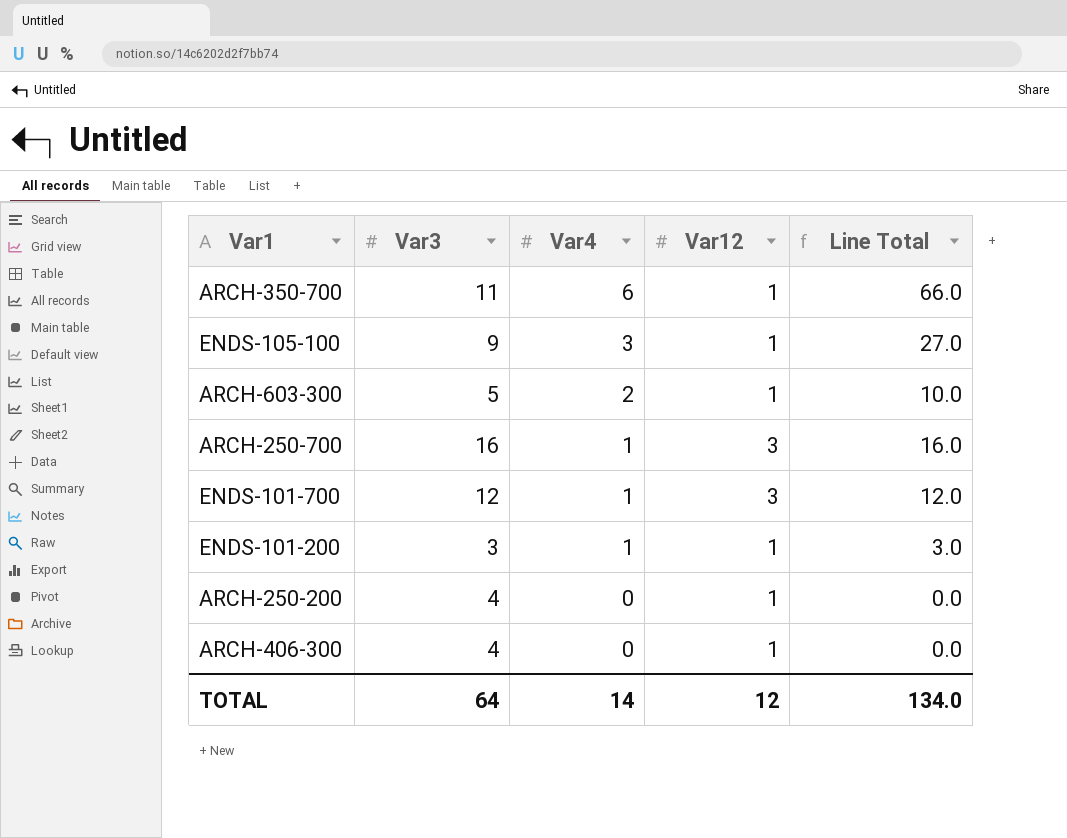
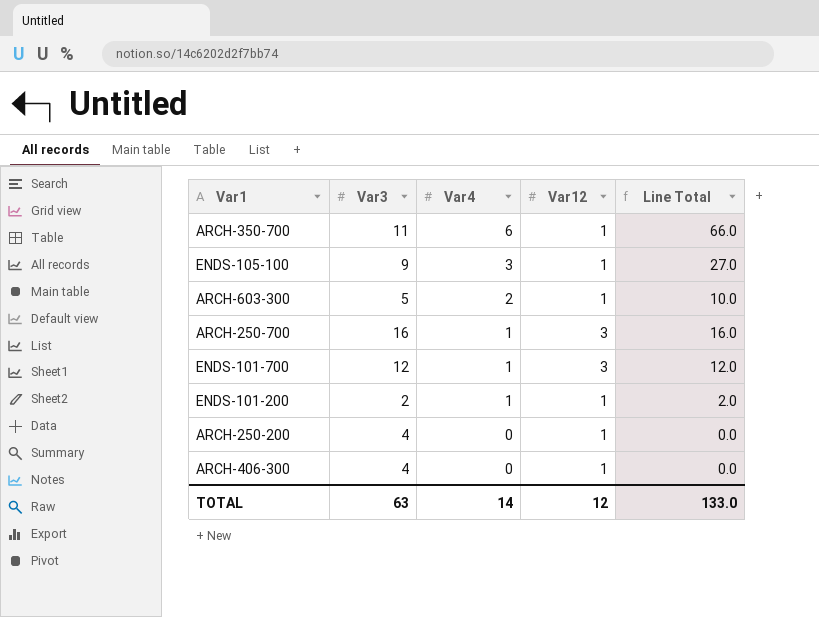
ENDS-101-200 | Var3: 3 -> 2
ENDS-101-200 | Line Total: 3.0 -> 2.0
TOTAL | Var3: 64 -> 63
TOTAL | Line Total: 134.0 -> 133.0

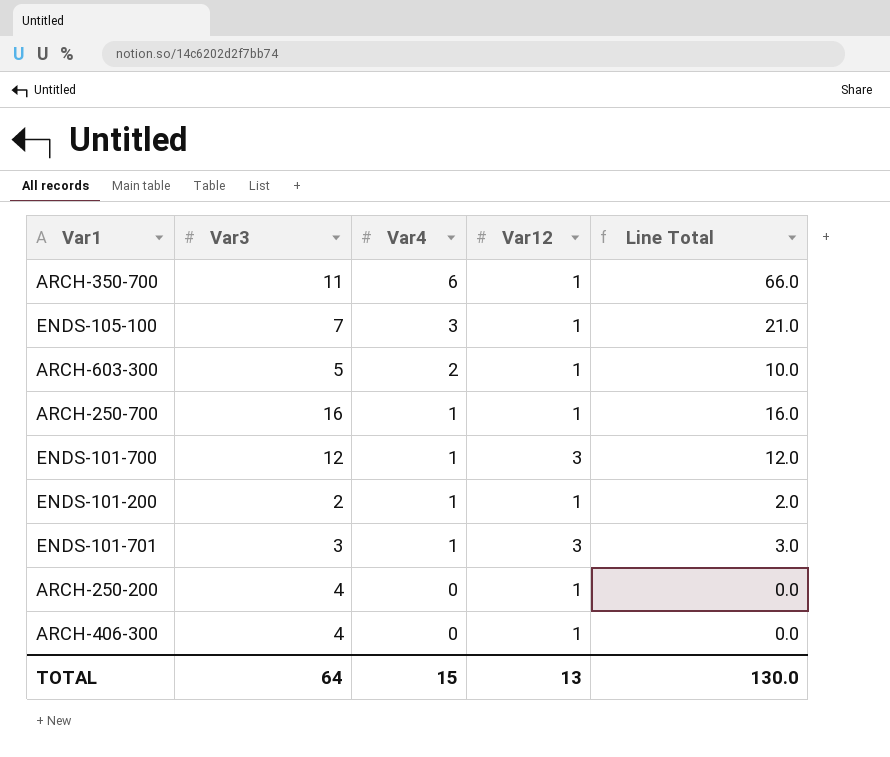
ENDS-105-100 | Var3: 9 -> 7
ENDS-105-100 | Line Total: 27.0 -> 21.0
ARCH-250-700 | Var12: 3 -> 1
row ENDS-101-701: none -> 3 | 1 | 3 | 3.0
TOTAL | Var3: 63 -> 64
TOTAL | Var4: 14 -> 15
TOTAL | Var12: 12 -> 13
TOTAL | Line Total: 133.0 -> 130.0

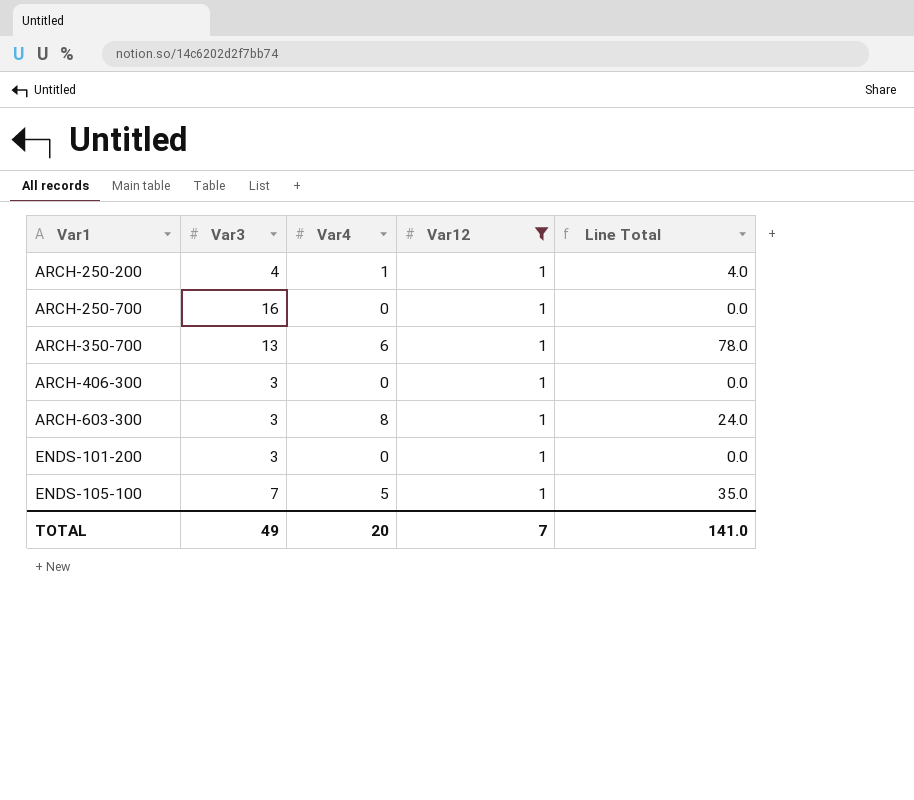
filter: none -> Var12 = 1
row order: Var4 descending -> Var1 ascending
ARCH-250-200 | Var4: 0 -> 1
ARCH-250-200 | Line Total: 0.0 -> 4.0
ARCH-250-700 | Var4: 1 -> 0
ARCH-250-700 | Line Total: 16.0 -> 0.0
ARCH-350-700 | Var3: 11 -> 13
ARCH-350-700 | Line Total: 66.0 -> 78.0
ARCH-406-300 | Var3: 4 -> 3
ARCH-603-300 | Var3: 5 -> 3
ARCH-603-300 | Var4: 2 -> 8
ARCH-603-300 | Line Total: 10.0 -> 24.0
ENDS-101-200 | Var3: 2 -> 3
ENDS-101-200 | Var4: 1 -> 0
ENDS-101-200 | Line Total: 2.0 -> 0.0
ENDS-105-100 | Var4: 3 -> 5
ENDS-105-100 | Line Total: 21.0 -> 35.0
TOTAL | Var3: 64 -> 49
TOTAL | Var4: 15 -> 20
TOTAL | Var12: 13 -> 7
TOTAL | Line Total: 130.0 -> 141.0

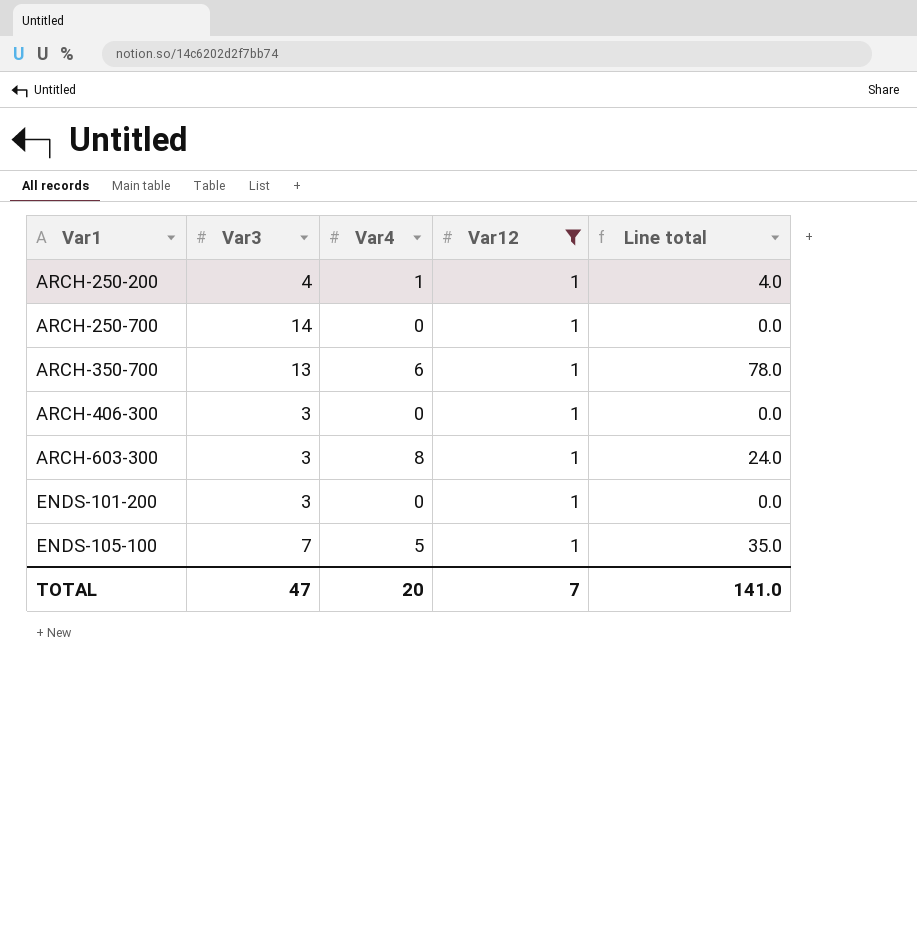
column name: Line Total -> Line total
ARCH-250-700 | Var3: 16 -> 14
TOTAL | Var3: 49 -> 47

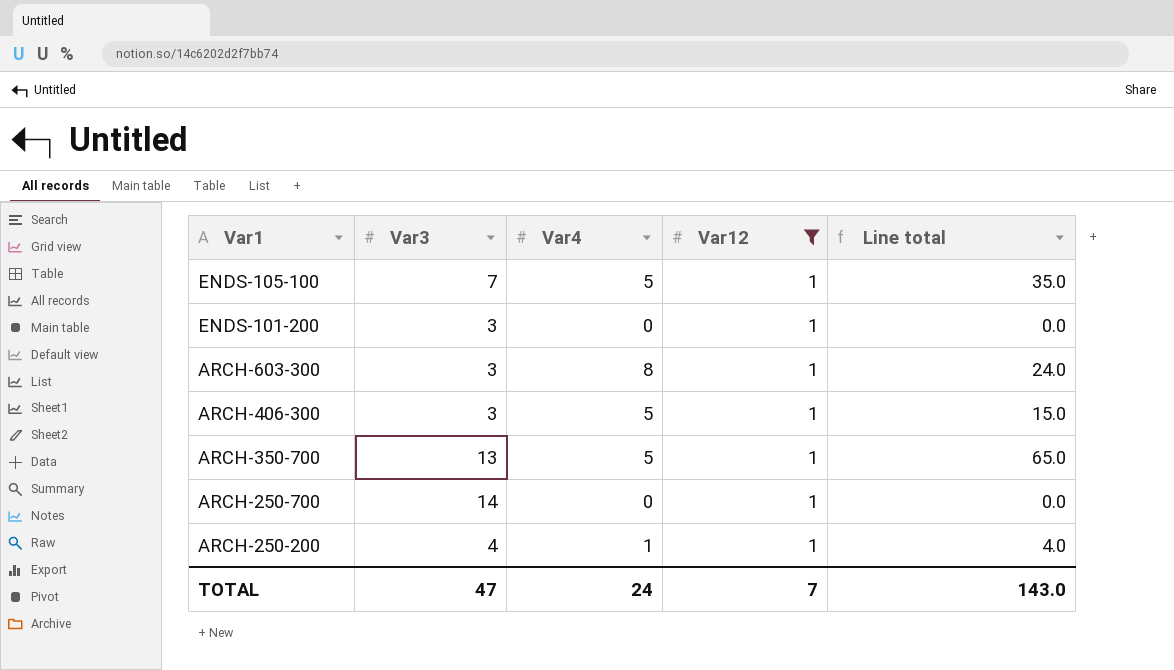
row order: Var1 ascending -> Var1 descending
ARCH-406-300 | Var4: 0 -> 5
ARCH-406-300 | Line total: 0.0 -> 15.0
ARCH-350-700 | Var4: 6 -> 5
ARCH-350-700 | Line total: 78.0 -> 65.0
TOTAL | Var4: 20 -> 24
TOTAL | Line total: 141.0 -> 143.0

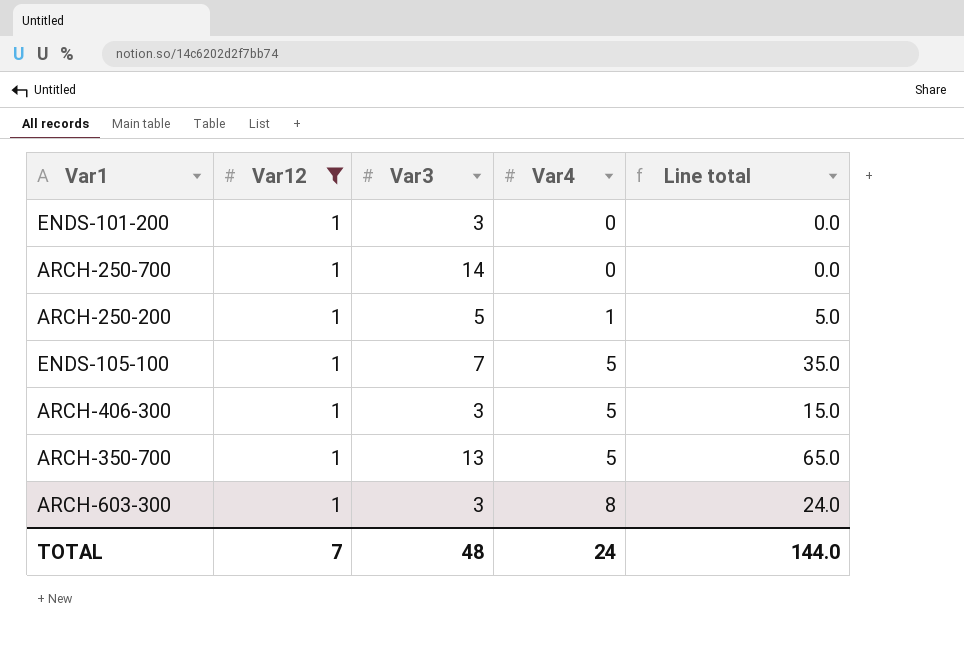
row order: Var1 descending -> Var4 ascending
column Var12 | position: 4 -> 2
ARCH-250-200 | Var3: 4 -> 5
ARCH-250-200 | Line total: 4.0 -> 5.0
TOTAL | Var3: 47 -> 48
TOTAL | Line total: 143.0 -> 144.0

